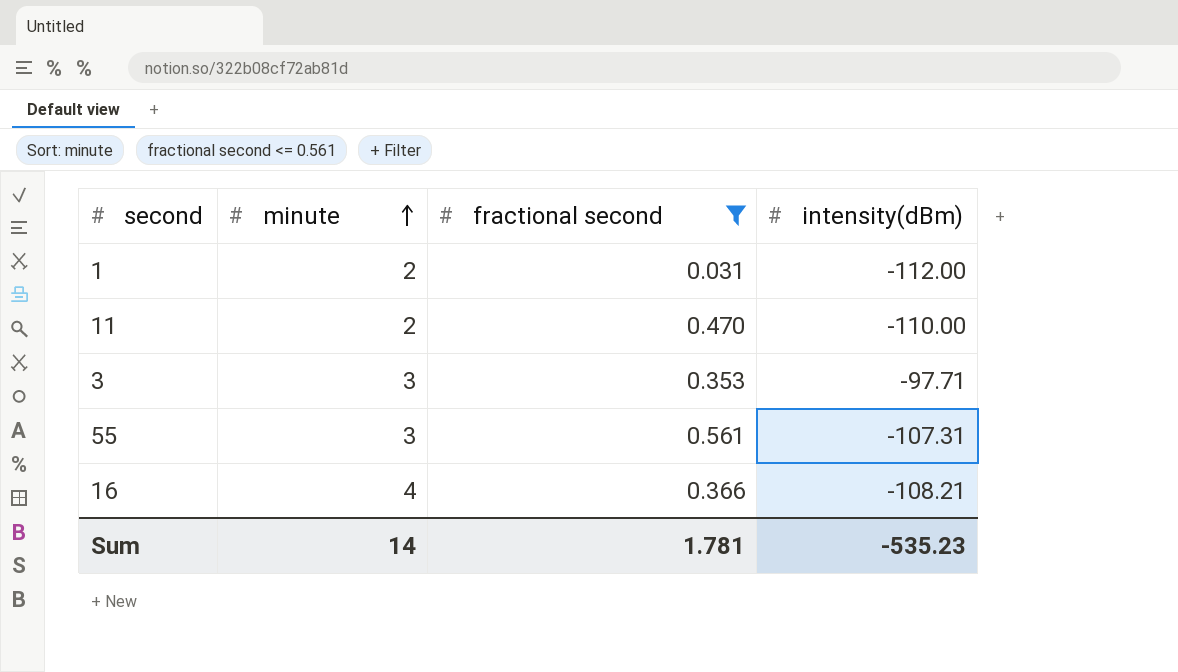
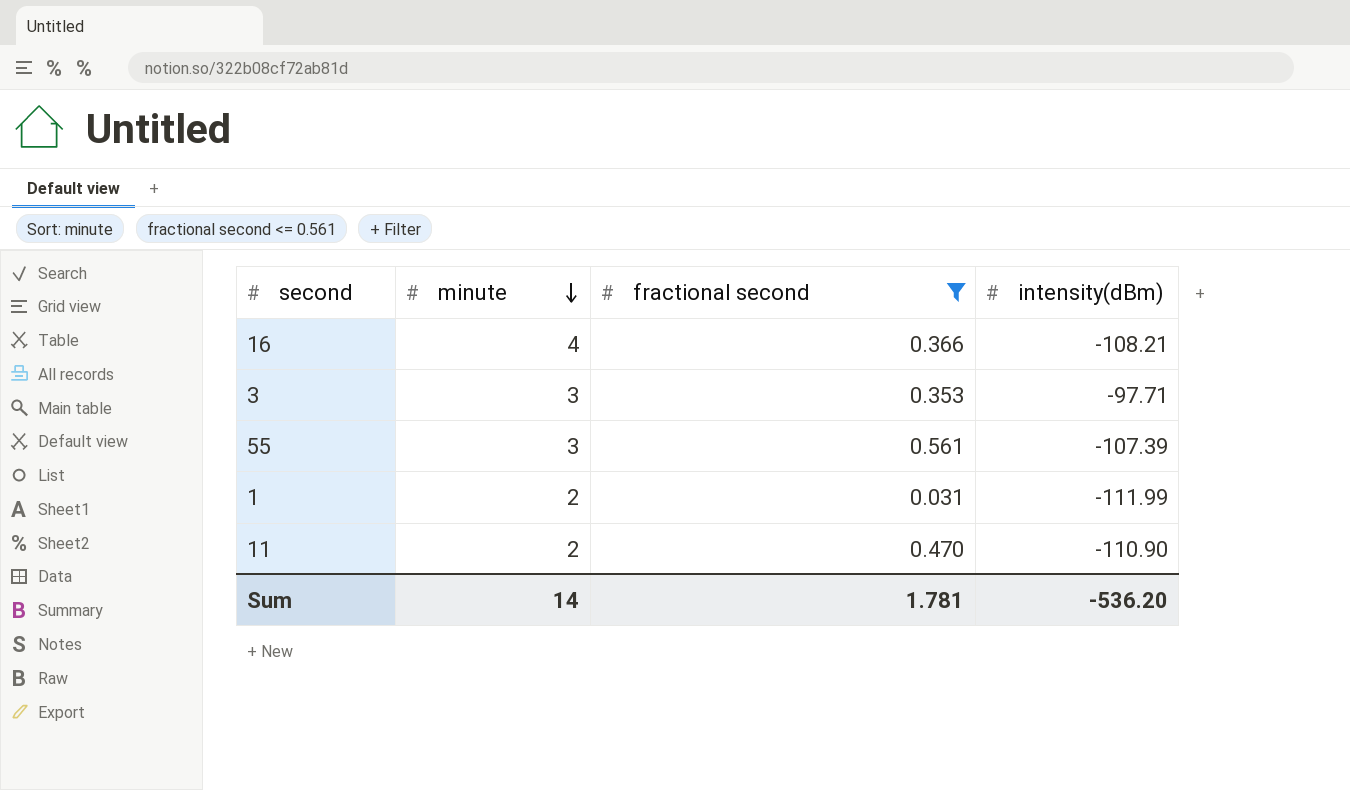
row order: minute ascending -> minute descending
55 | intensity(dBm): -107.31 -> -107.39
1 | intensity(dBm): -112.00 -> -111.99
11 | intensity(dBm): -110.00 -> -110.90
Sum | intensity(dBm): -535.23 -> -536.20

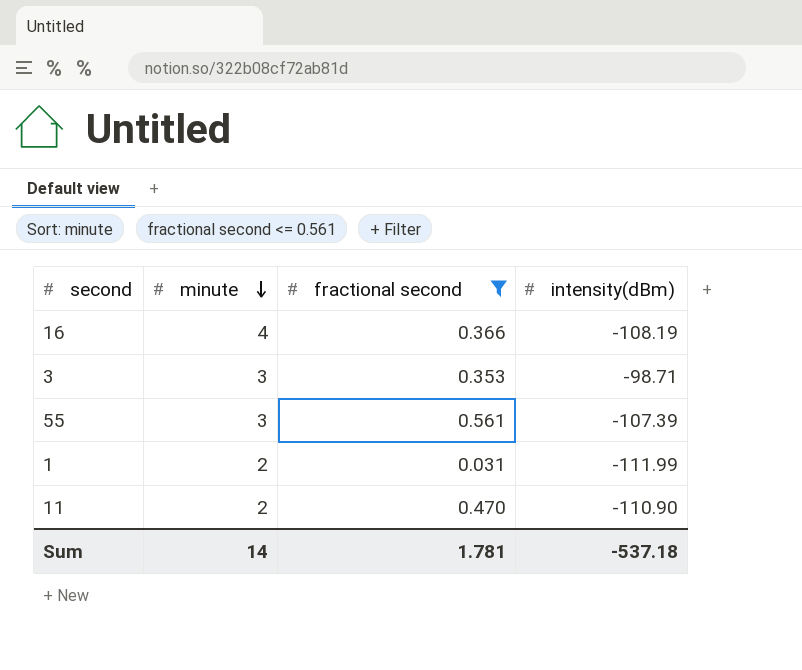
16 | intensity(dBm): -108.21 -> -108.19
3 | intensity(dBm): -97.71 -> -98.71
Sum | intensity(dBm): -536.20 -> -537.18

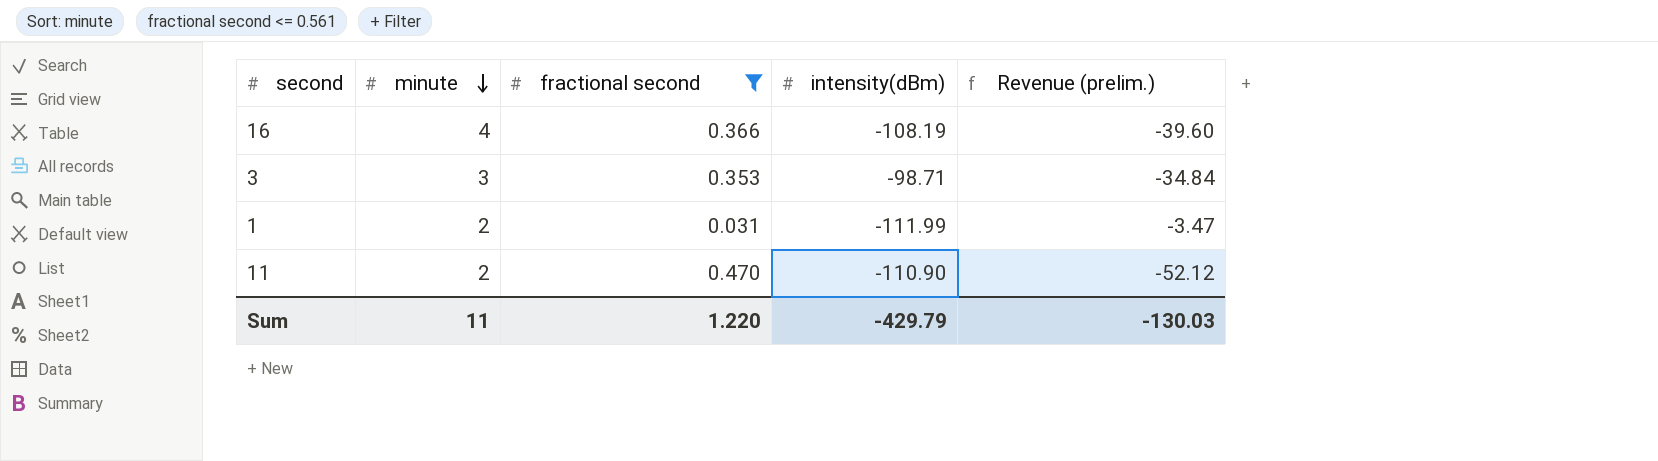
column Revenue (prelim.) | formula: none -> [fractional second] * [intensity(dBm)]
row 55: 3 | 0.561 | -107.39 -> none
Sum | minute: 14 -> 11
Sum | fractional second: 1.781 -> 1.220
Sum | intensity(dBm): -537.18 -> -429.79

